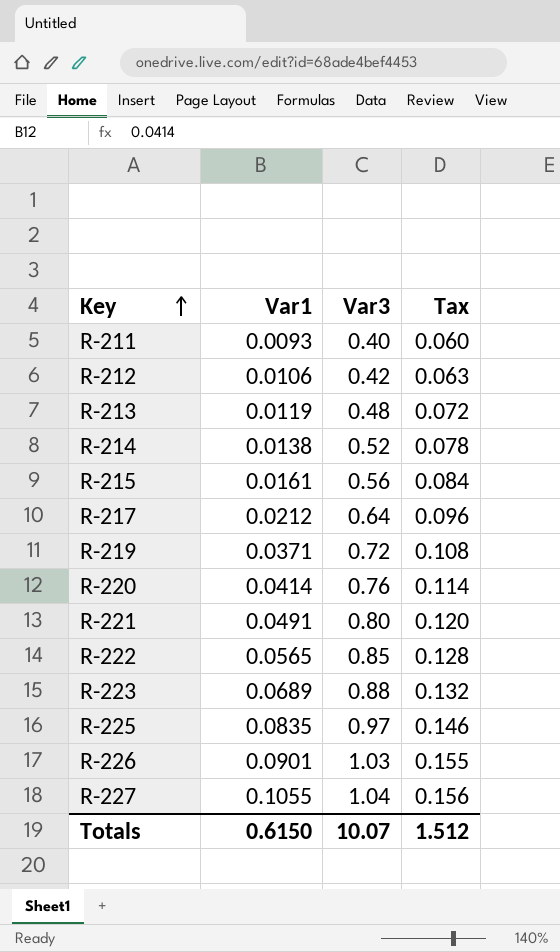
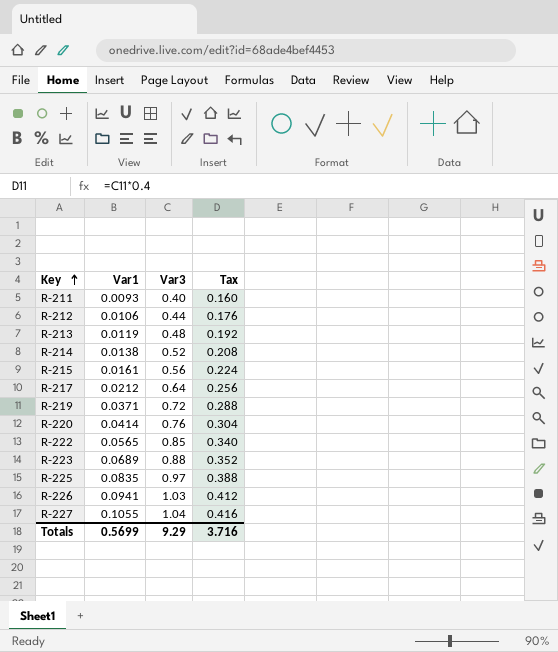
column Tax | formula: [Var3] * 0.15 -> [Var3] * 0.4
row R-221: 0.0491 | 0.80 | 0.120 -> none
R-212 | Var3: 0.42 -> 0.44
R-226 | Var1: 0.0901 -> 0.0941
Totals | Var1: 0.6150 -> 0.5699
Totals | Var3: 10.07 -> 9.29
Totals | Tax: 1.512 -> 3.716

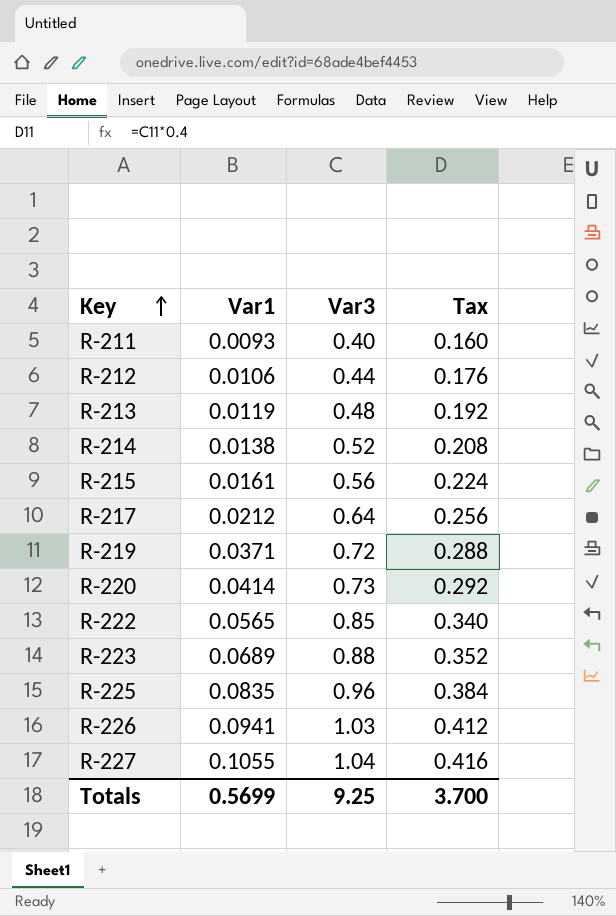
R-220 | Var3: 0.76 -> 0.73
R-220 | Tax: 0.304 -> 0.292
R-225 | Var3: 0.97 -> 0.96
R-225 | Tax: 0.388 -> 0.384
Totals | Var3: 9.29 -> 9.25
Totals | Tax: 3.716 -> 3.700

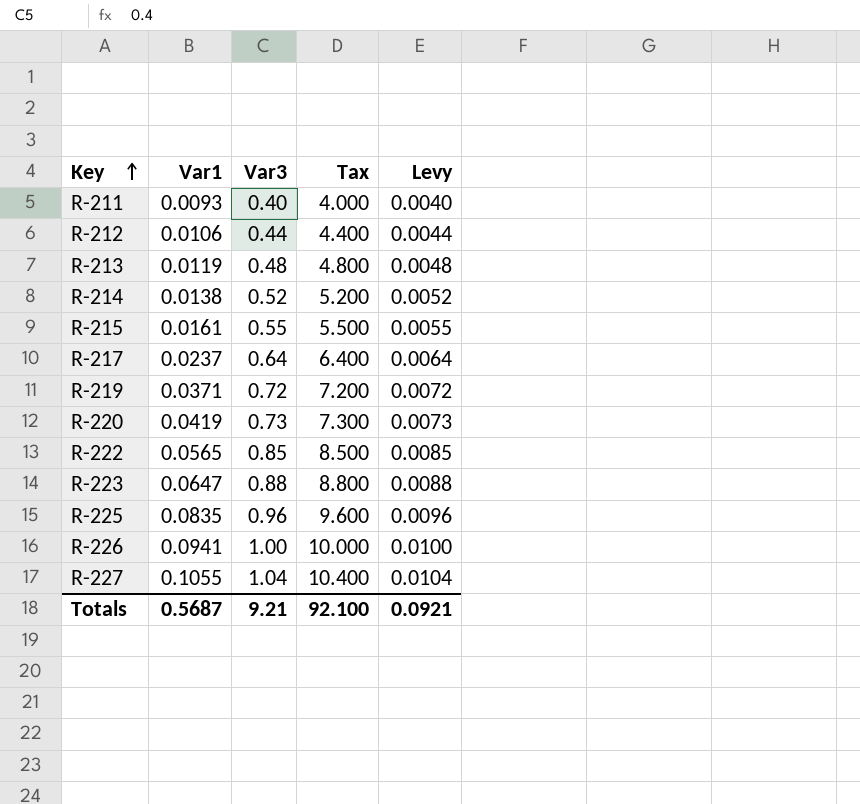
column Tax | formula: [Var3] * 0.4 -> [Var3] * 10
column Levy | formula: none -> [Var3] * 0.01
R-215 | Var3: 0.56 -> 0.55
R-217 | Var1: 0.0212 -> 0.0237
R-220 | Var1: 0.0414 -> 0.0419
R-223 | Var1: 0.0689 -> 0.0647
R-226 | Var3: 1.03 -> 1.00
Totals | Var1: 0.5699 -> 0.5687
Totals | Var3: 9.25 -> 9.21
Totals | Tax: 3.700 -> 92.100

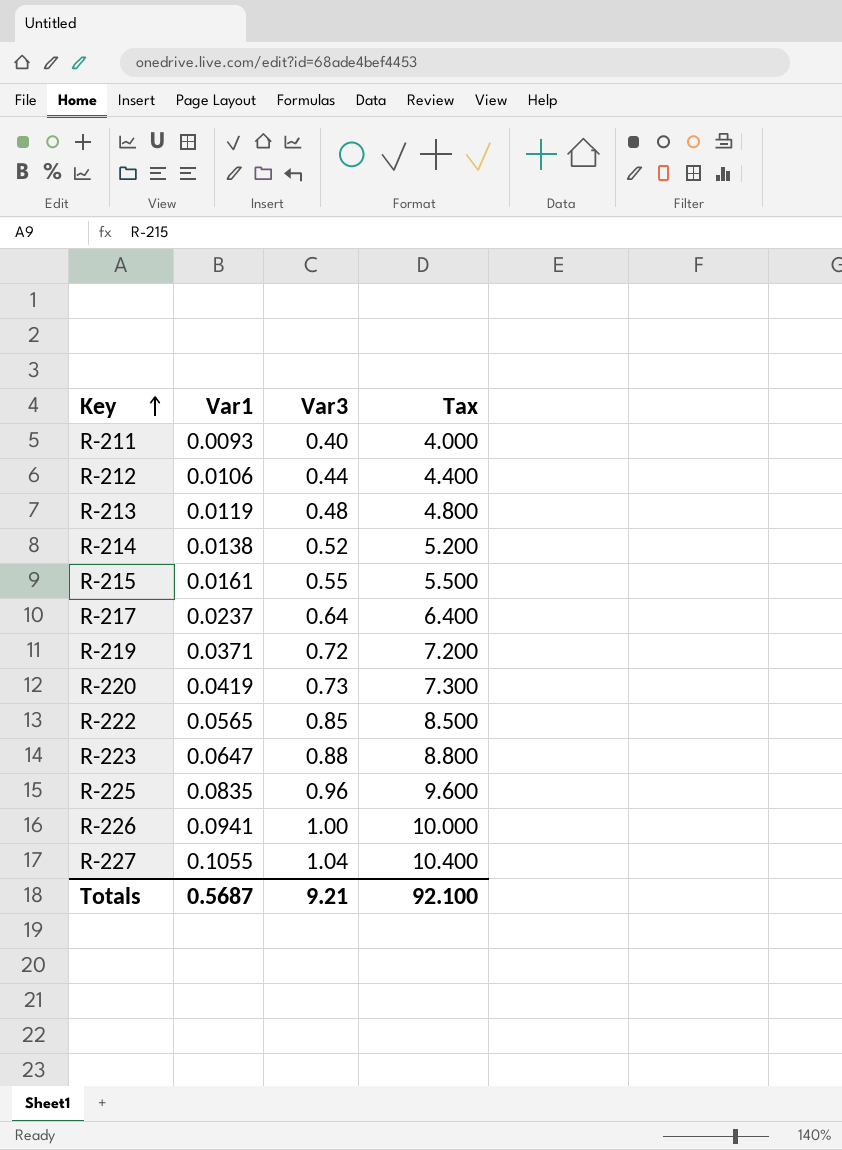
column Levy | formula: [Var3] * 0.01 -> none

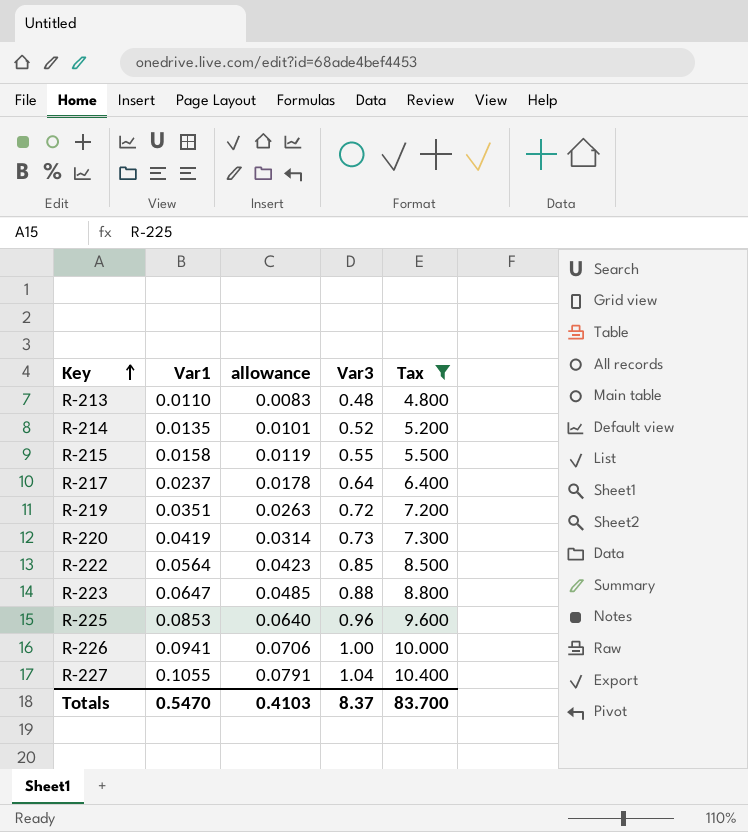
filter: none -> Tax >= 4.800
column allowance | formula: none -> [Var1] * 0.75
R-213 | Var1: 0.0119 -> 0.0110
R-214 | Var1: 0.0138 -> 0.0135
R-215 | Var1: 0.0161 -> 0.0158
R-219 | Var1: 0.0371 -> 0.0351
R-222 | Var1: 0.0565 -> 0.0564
R-225 | Var1: 0.0835 -> 0.0853
Totals | Var1: 0.5687 -> 0.5470
Totals | Var3: 9.21 -> 8.37
Totals | Tax: 92.100 -> 83.700

